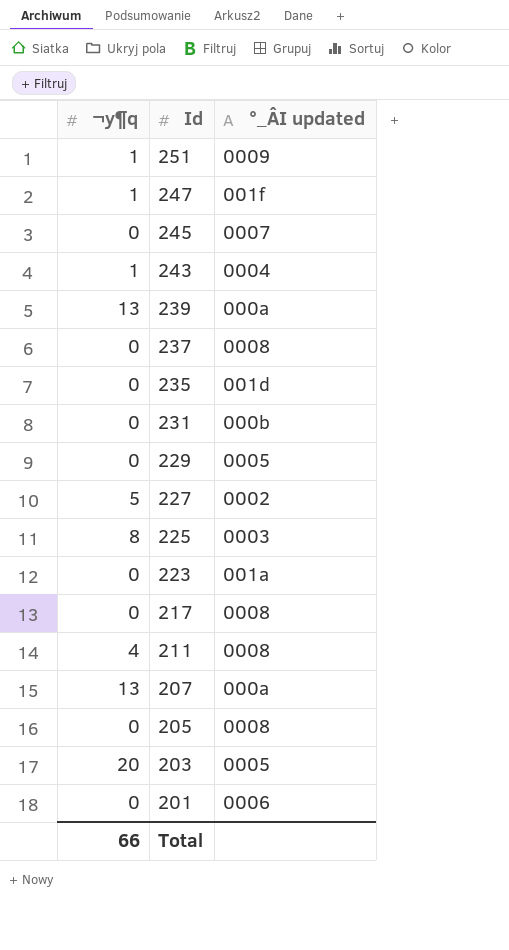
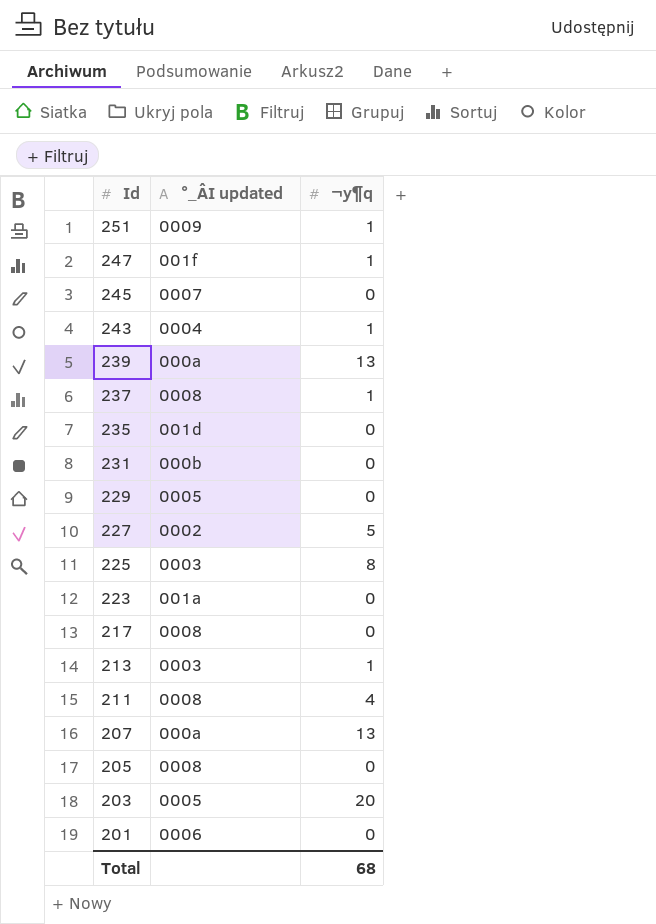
column ¬y¶q | position: 1 -> 3
237 | ¬y¶q: 0 -> 1
row 213: none -> 0003 | 1
Total | ¬y¶q: 66 -> 68

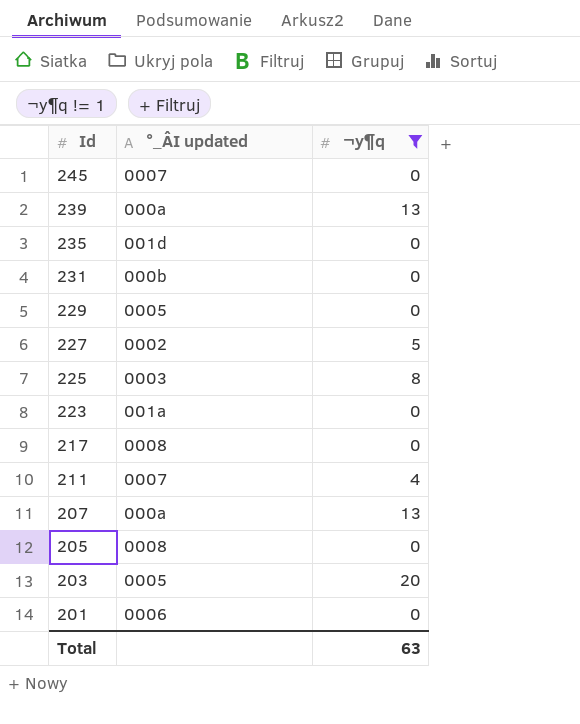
filter: none -> ¬y¶q != 1
211 | °_ÂI updated: 0008 -> 0007
Total | ¬y¶q: 68 -> 63

